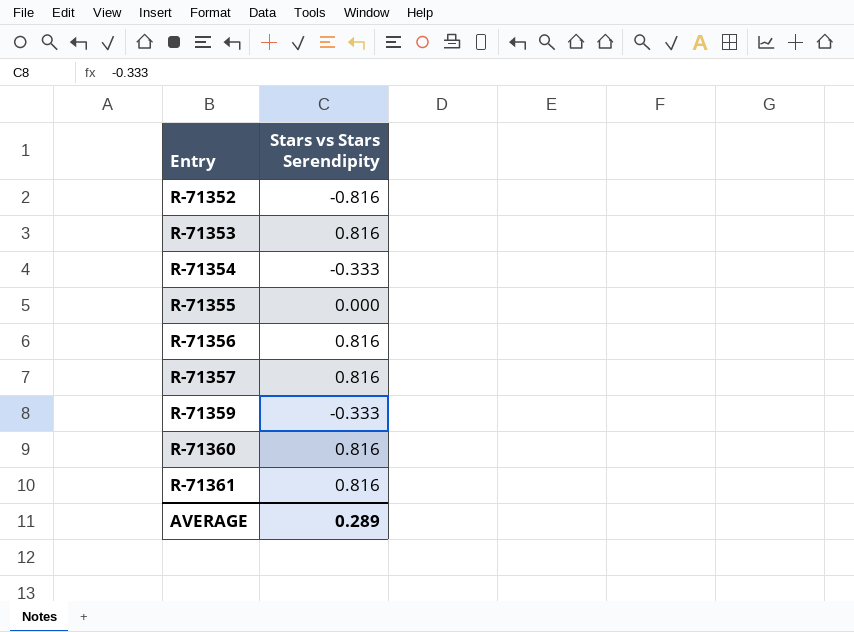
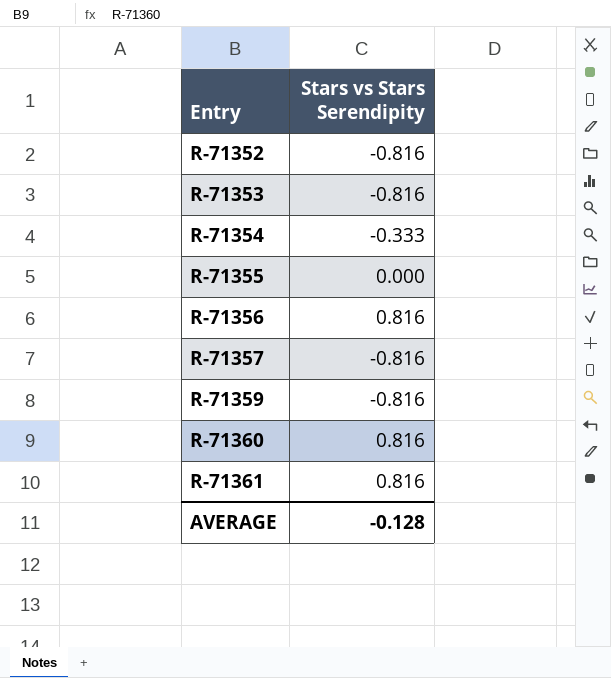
R-71353 | Stars vs Stars Serendipity: 0.816 -> -0.816
R-71357 | Stars vs Stars Serendipity: 0.816 -> -0.816
R-71359 | Stars vs Stars Serendipity: -0.333 -> -0.816
AVERAGE | Stars vs Stars Serendipity: 0.289 -> -0.128

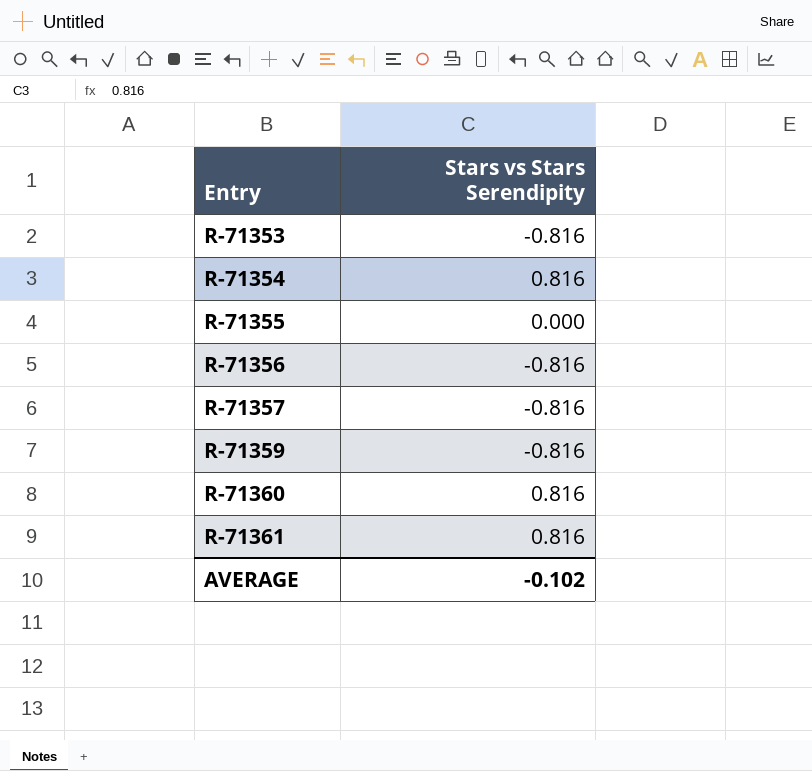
row R-71352: -0.816 -> none
R-71354 | Stars vs Stars Serendipity: -0.333 -> 0.816
R-71356 | Stars vs Stars Serendipity: 0.816 -> -0.816
AVERAGE | Stars vs Stars Serendipity: -0.128 -> -0.102

